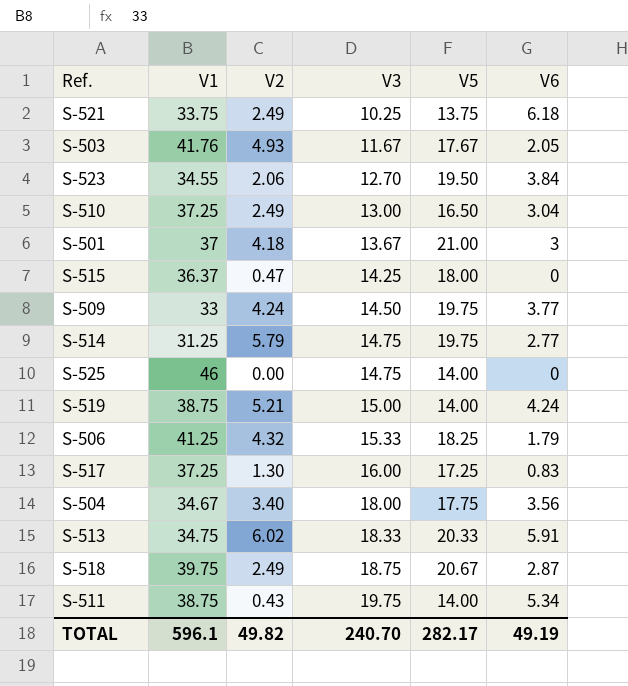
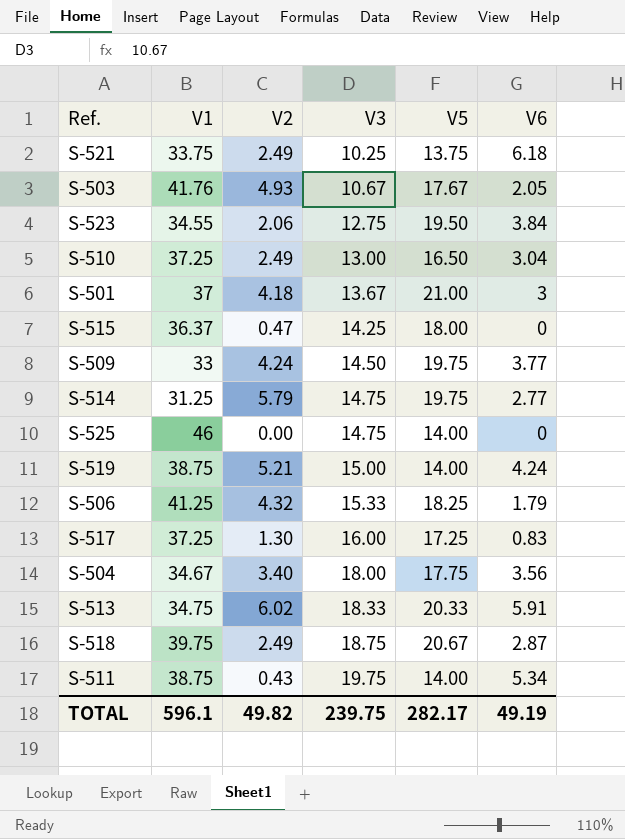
S-503 | V3: 11.67 -> 10.67
S-523 | V3: 12.70 -> 12.75
TOTAL | V3: 240.70 -> 239.75

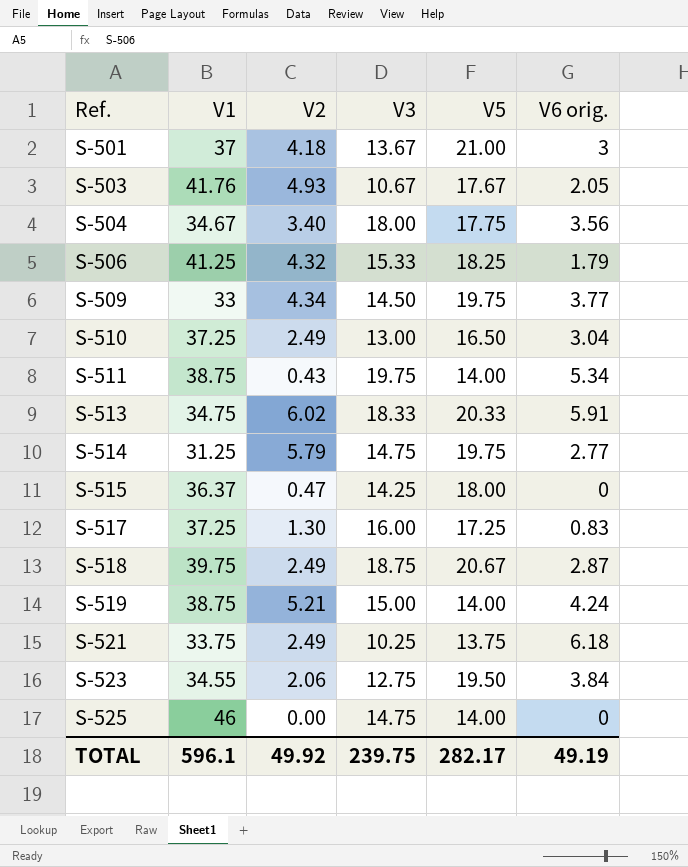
row order: V3 ascending -> Ref. ascending
column name: V6 -> V6 orig.
S-509 | V2: 4.24 -> 4.34
TOTAL | V2: 49.82 -> 49.92

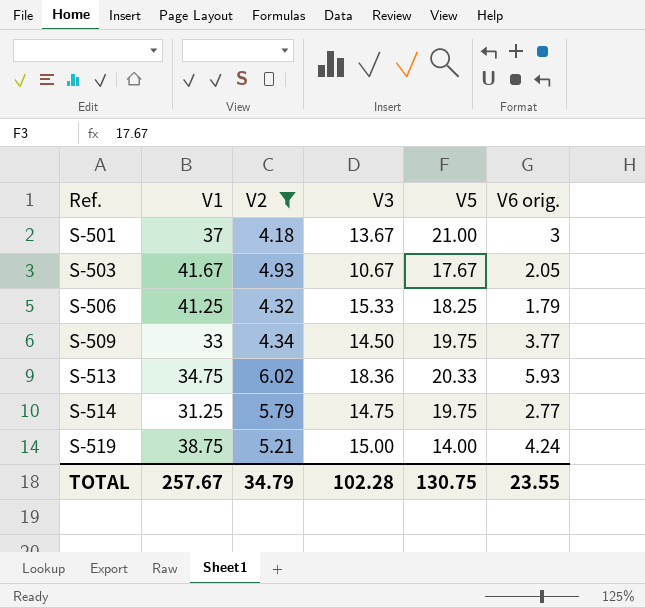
filter: none -> V2 >= 4.18
S-503 | V1: 41.76 -> 41.67
S-513 | V3: 18.33 -> 18.36
S-513 | V6 orig.: 5.91 -> 5.93
TOTAL | V1: 596.1 -> 257.67
TOTAL | V2: 49.92 -> 34.79
TOTAL | V3: 239.75 -> 102.28
TOTAL | V5: 282.17 -> 130.75
TOTAL | V6 orig.: 49.19 -> 23.55

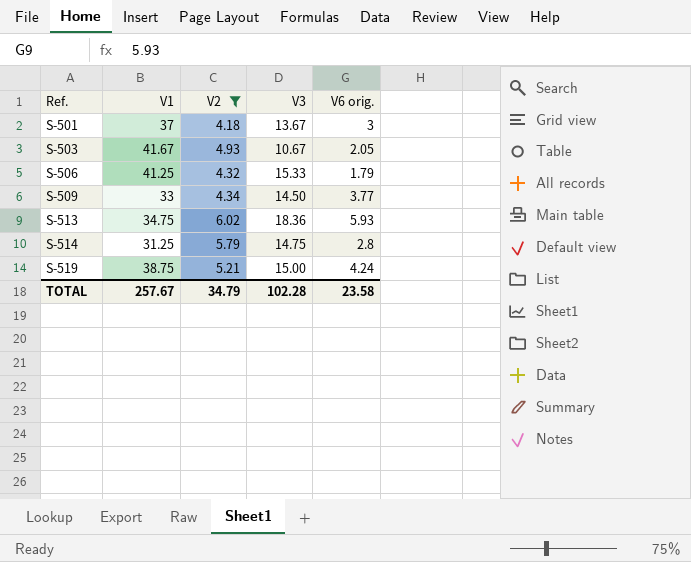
column V5 | position: 5 -> none
S-514 | V6 orig.: 2.77 -> 2.8
TOTAL | V6 orig.: 23.55 -> 23.58

